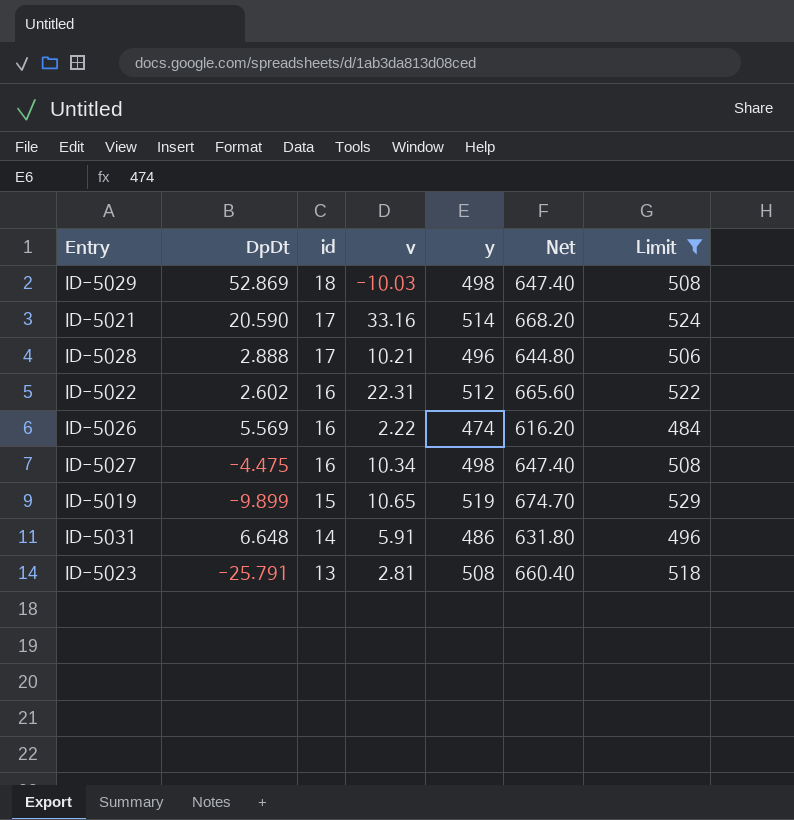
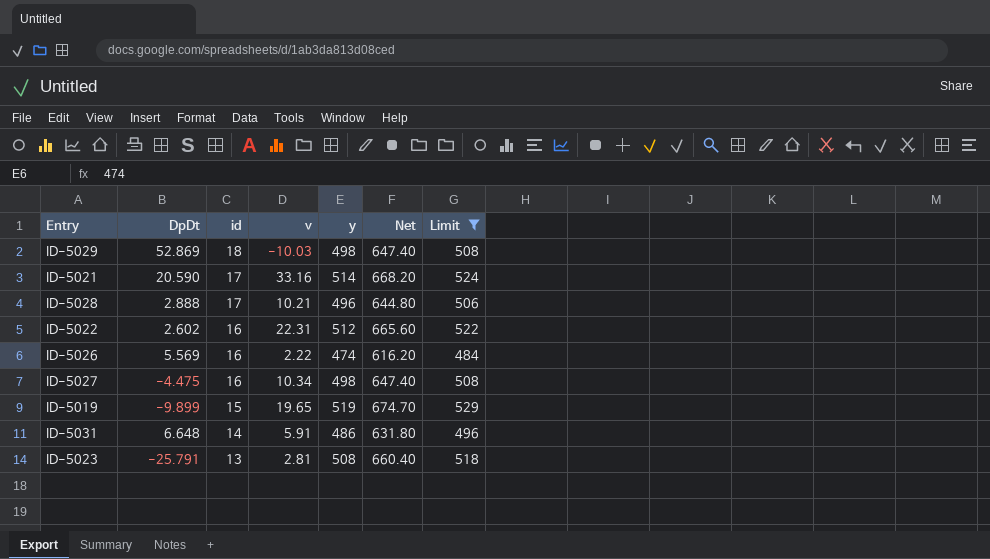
ID-5019 | v: 10.65 -> 19.65

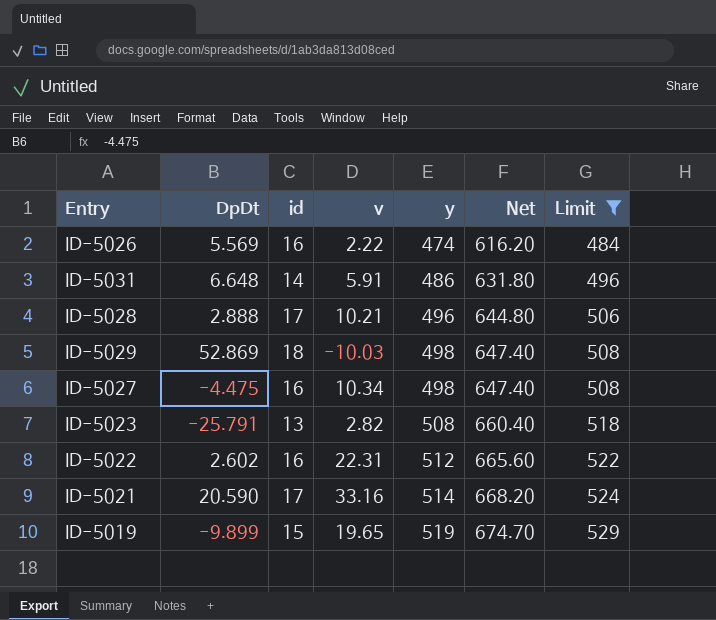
row order: id descending -> y ascending
ID-5023 | v: 2.81 -> 2.82

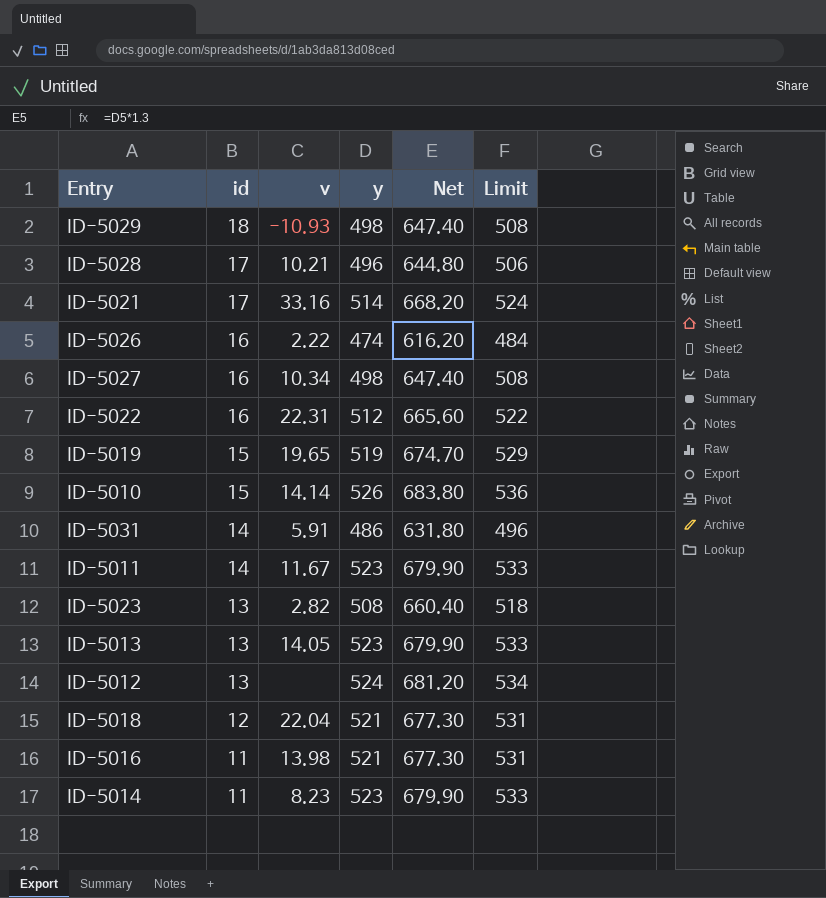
filter: Limit <= 529 -> none
row order: y ascending -> id descending
column DpDt | position: 2 -> none
ID-5029 | v: -10.03 -> -10.93

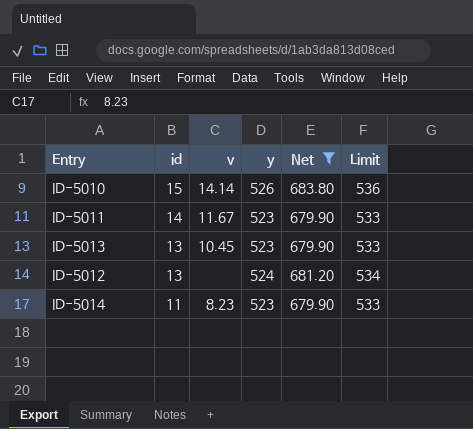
filter: none -> Net >= 679.90
ID-5013 | v: 14.05 -> 10.45

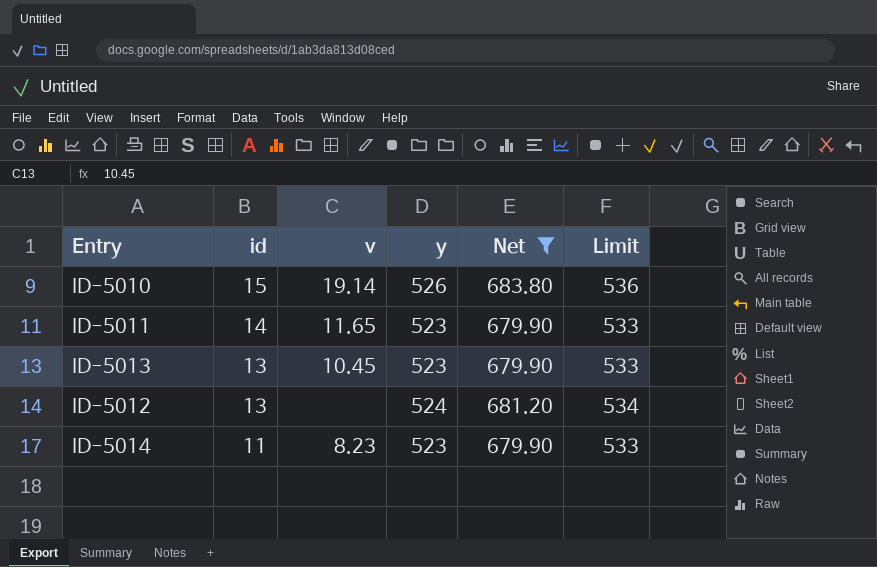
ID-5010 | v: 14.14 -> 19.14
ID-5011 | v: 11.67 -> 11.65

